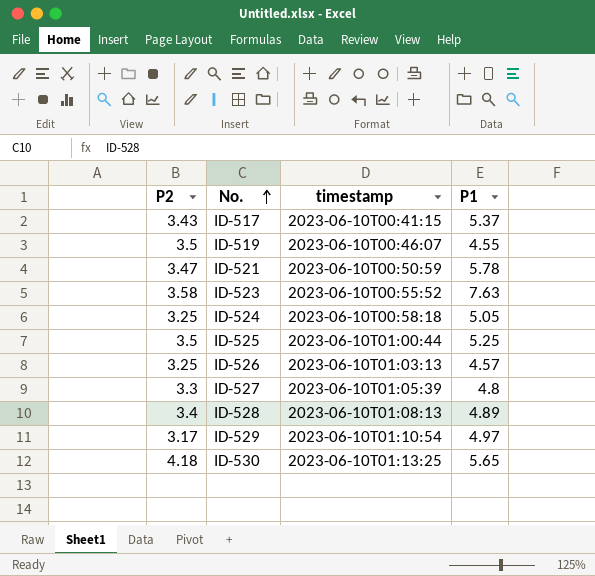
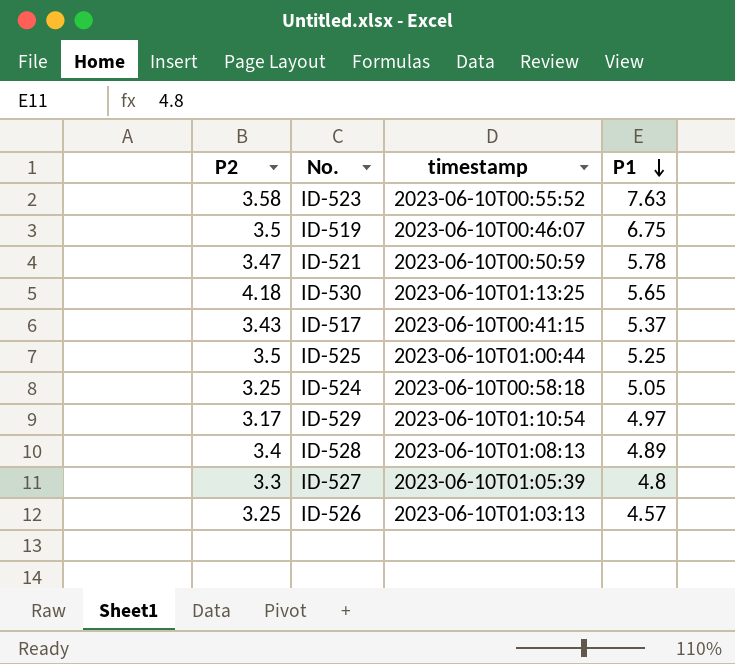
row order: No. ascending -> P1 descending
ID-519 | P1: 4.55 -> 6.75

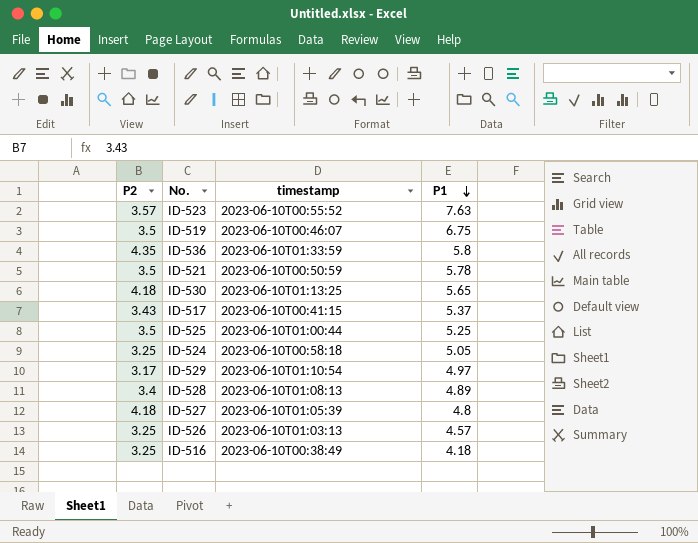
ID-523 | P2: 3.58 -> 3.57
row ID-536: none -> 4.35 | 2023-06-10T01:33:59 | 5.8
ID-521 | P2: 3.47 -> 3.5
ID-527 | P2: 3.3 -> 4.18
row ID-516: none -> 3.25 | 2023-06-10T00:38:49 | 4.18

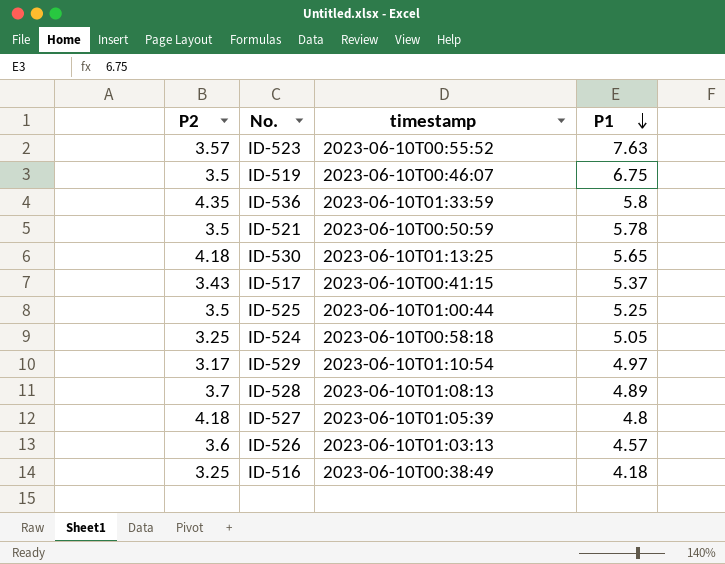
ID-528 | P2: 3.4 -> 3.7
ID-526 | P2: 3.25 -> 3.6

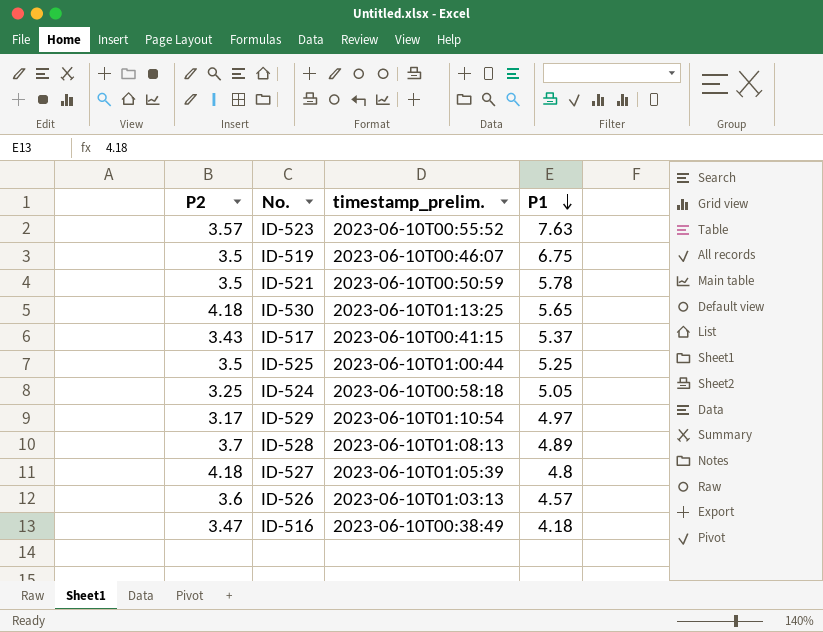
column name: timestamp -> timestamp_prelim.
row ID-536: 4.35 | 2023-06-10T01:33:59 | 5.8 -> none
ID-516 | P2: 3.25 -> 3.47

